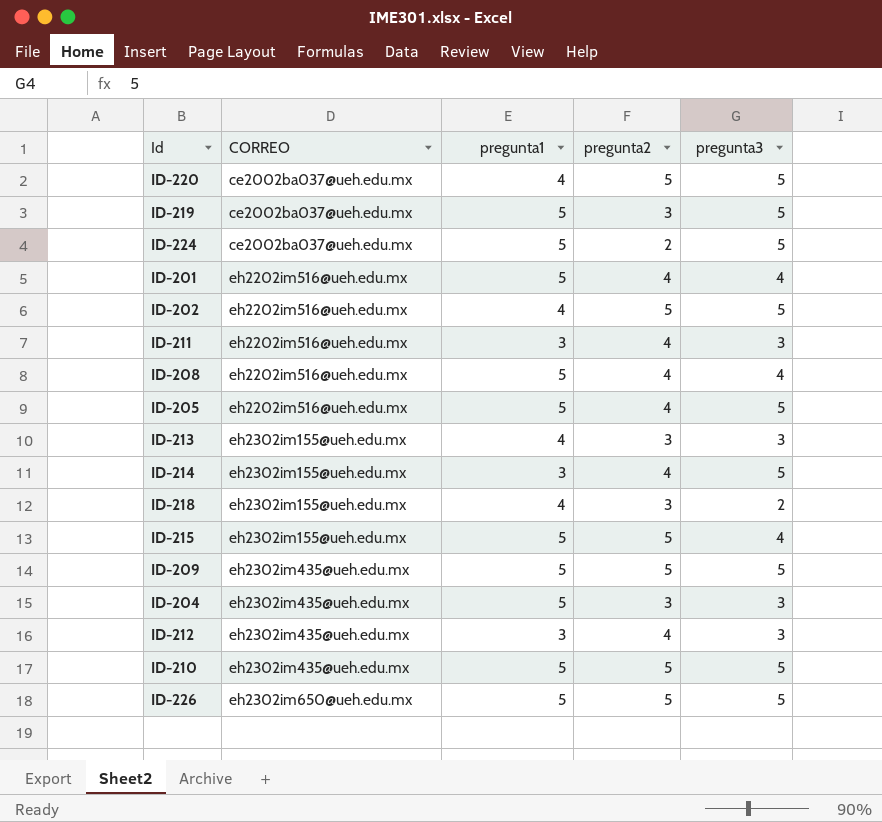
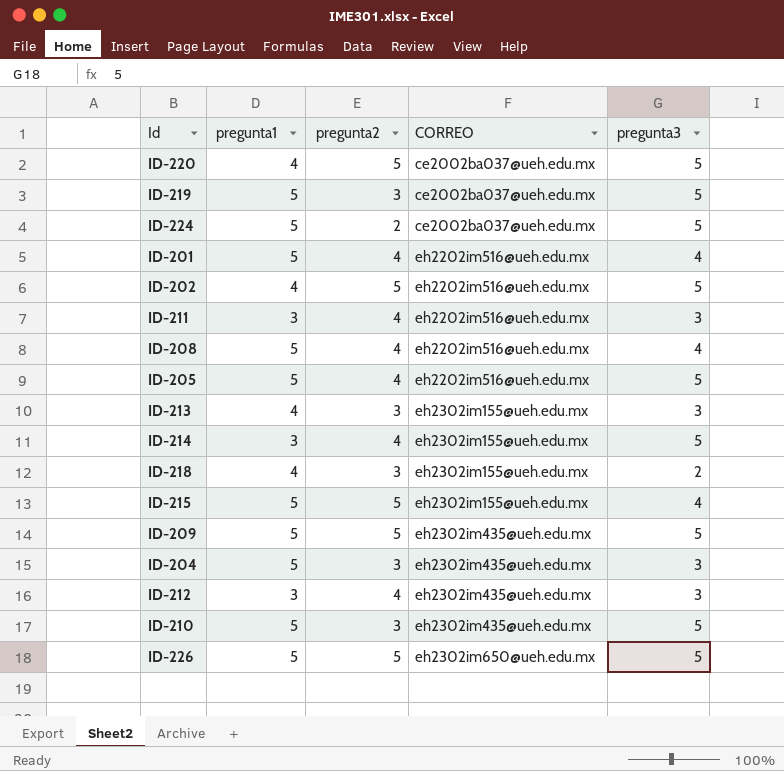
column CORREO | position: 2 -> 4
ID-210 | pregunta2: 5 -> 3

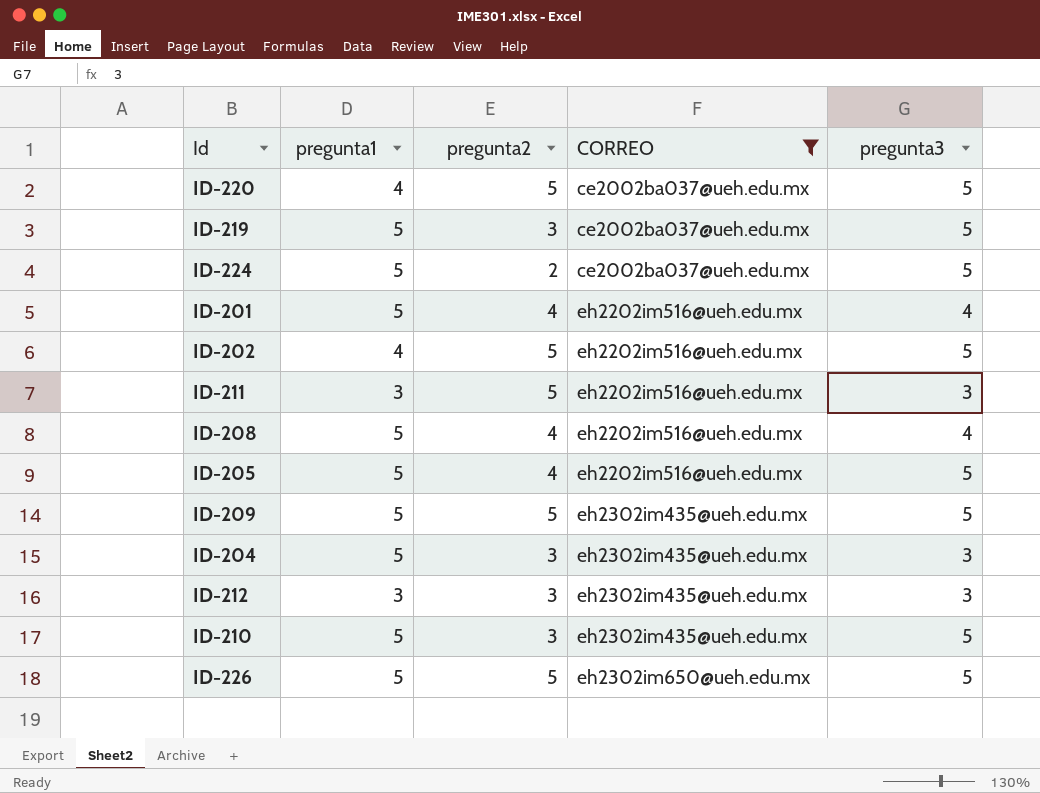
filter: none -> CORREO != eh2302im155@ueh.edu.mx
ID-211 | pregunta2: 4 -> 5
ID-212 | pregunta2: 4 -> 3

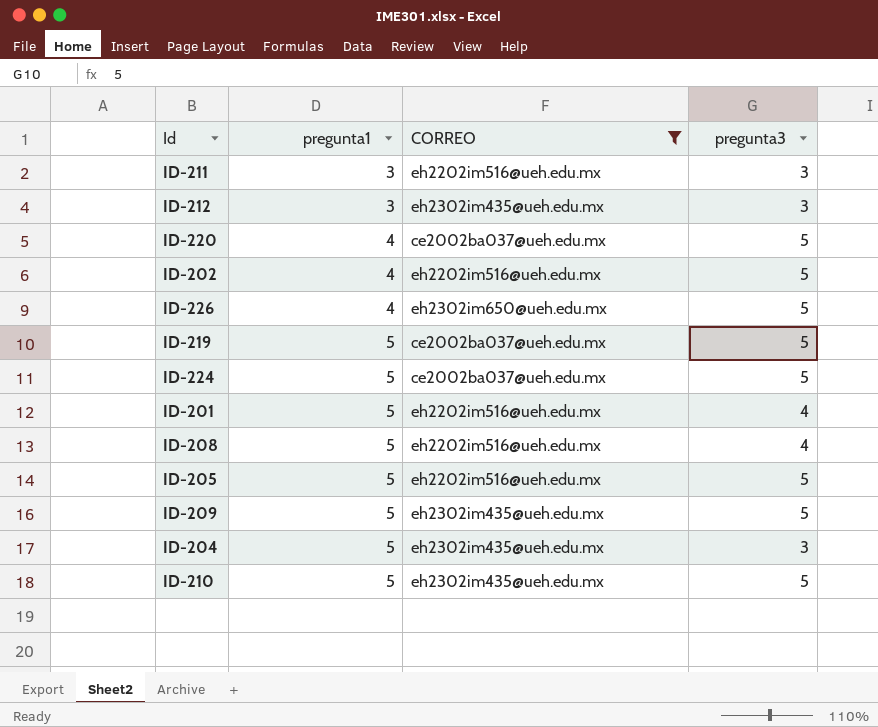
row order: CORREO ascending -> pregunta1 ascending
column pregunta2 | position: 3 -> none
ID-226 | pregunta1: 5 -> 4

